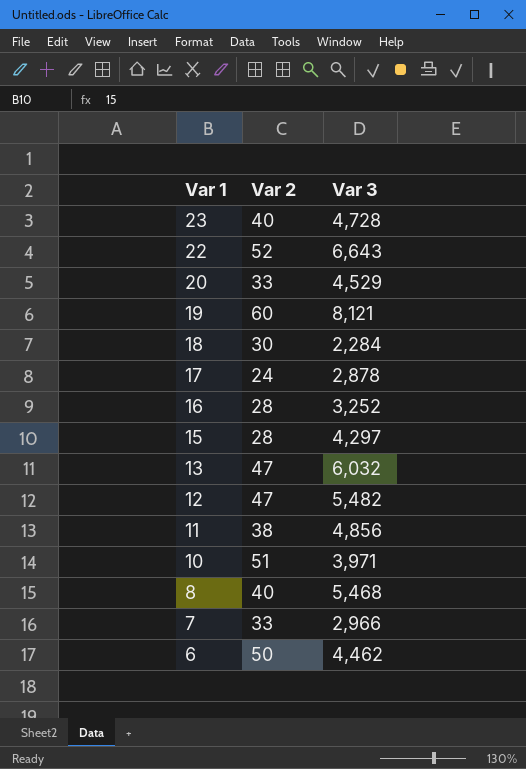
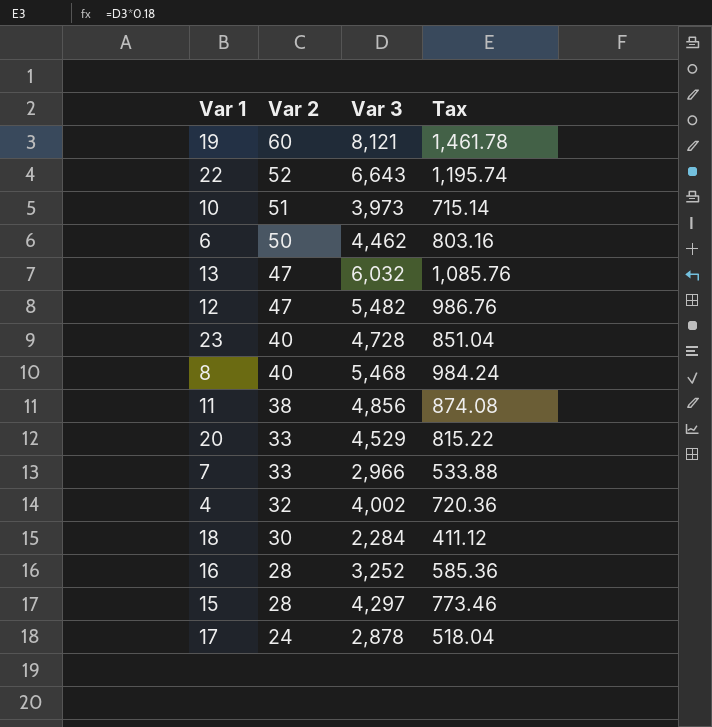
row order: Var 1 descending -> Var 2 descending
column Tax | formula: none -> [Var 3] * 0.18
10 | Var 3: 3,971 -> 3,973
row 4: none -> 32 | 4,002 | 720.36

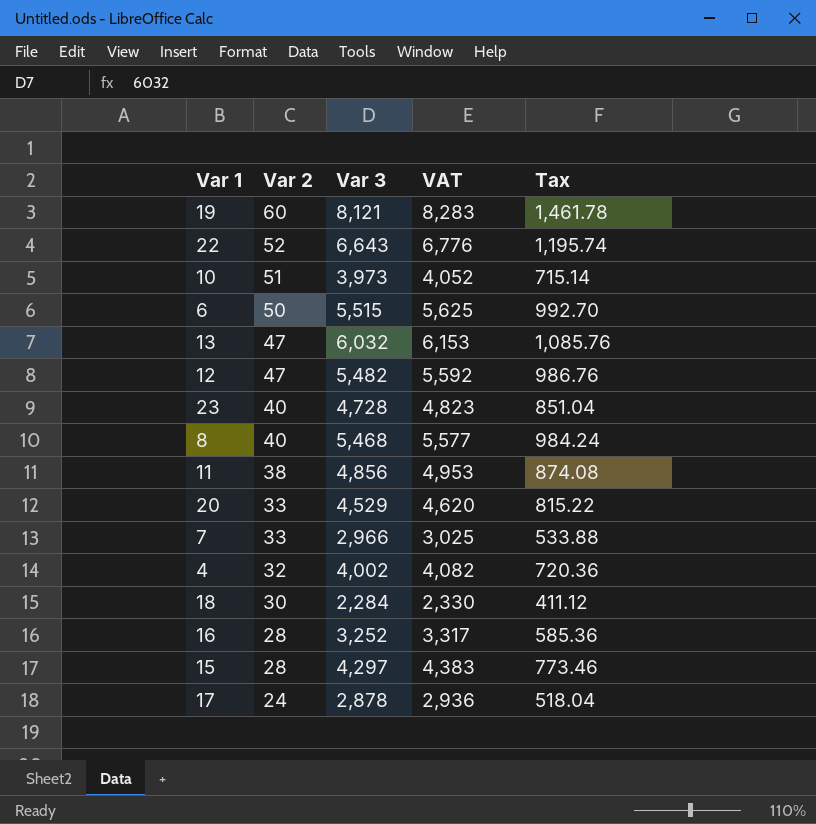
column VAT | formula: none -> [Var 3] * 1.02
6 | Var 3: 4,462 -> 5,515
6 | Tax: 803.16 -> 992.70

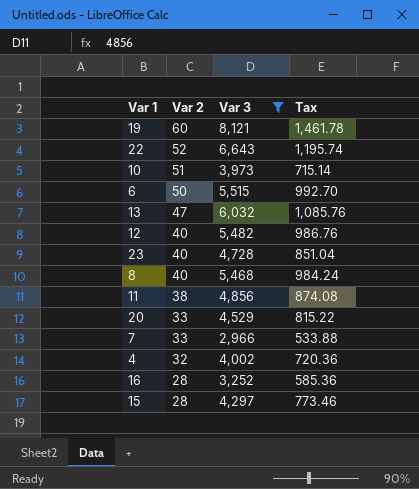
filter: none -> Var 3 >= 2,966
column VAT | formula: [Var 3] * 1.02 -> none
12 | Var 2: 47 -> 40

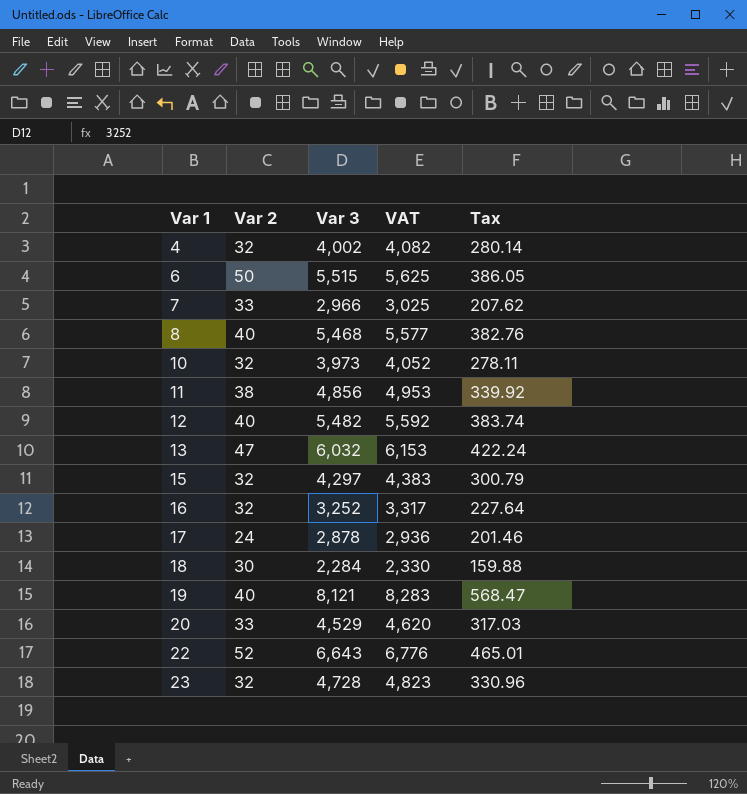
filter: Var 3 >= 2,966 -> none
row order: Var 2 descending -> Var 1 ascending
column VAT | formula: none -> [Var 3] * 1.02
column Tax | formula: [Var 3] * 0.18 -> [Var 3] * 0.07
10 | Var 2: 51 -> 32
15 | Var 2: 28 -> 32
16 | Var 2: 28 -> 32
19 | Var 2: 60 -> 40
23 | Var 2: 40 -> 32

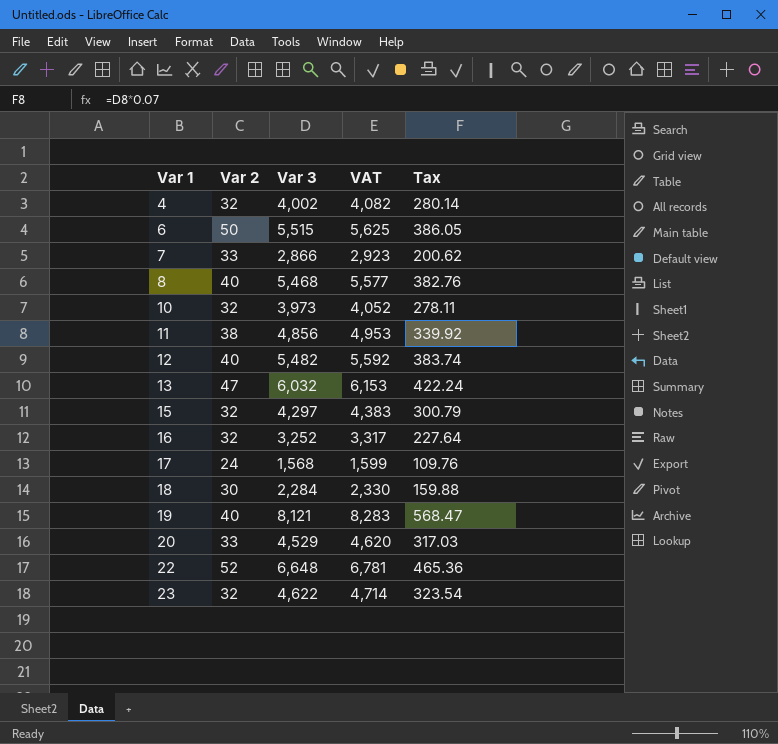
7 | Var 3: 2,966 -> 2,866
7 | VAT: 3,025 -> 2,923
7 | Tax: 207.62 -> 200.62
17 | Var 3: 2,878 -> 1,568
17 | VAT: 2,936 -> 1,599
17 | Tax: 201.46 -> 109.76
22 | Var 3: 6,643 -> 6,648
22 | VAT: 6,776 -> 6,781
22 | Tax: 465.01 -> 465.36
23 | Var 3: 4,728 -> 4,622
23 | VAT: 4,823 -> 4,714
23 | Tax: 330.96 -> 323.54

